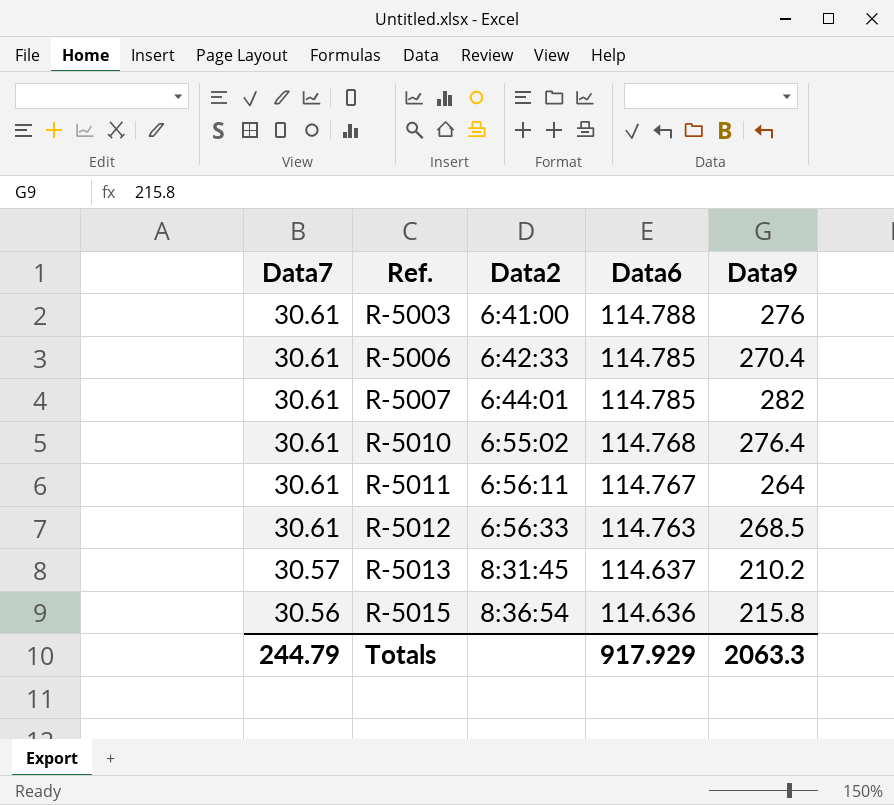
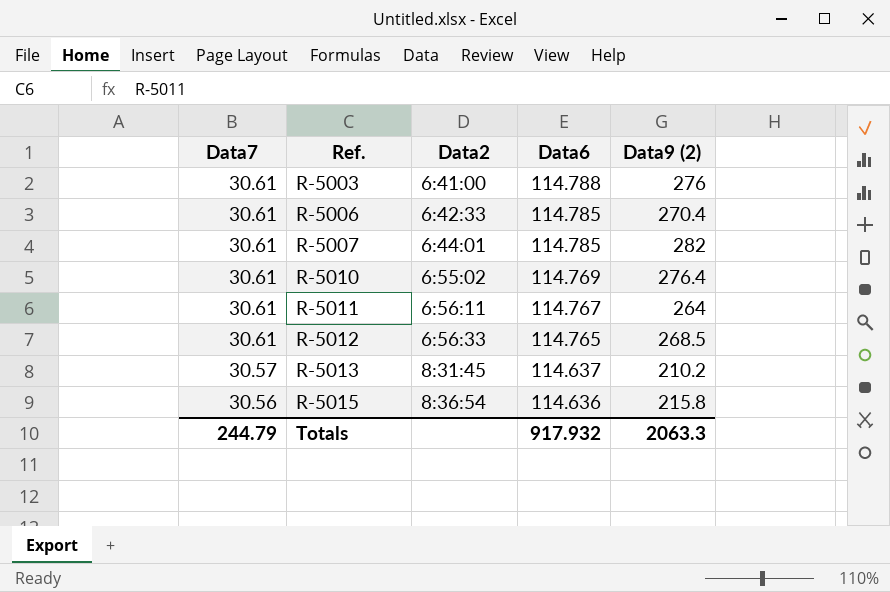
column name: Data9 -> Data9 (2)
R-5010 | Data6: 114.768 -> 114.769
R-5012 | Data6: 114.763 -> 114.765
Totals | Data6: 917.929 -> 917.932

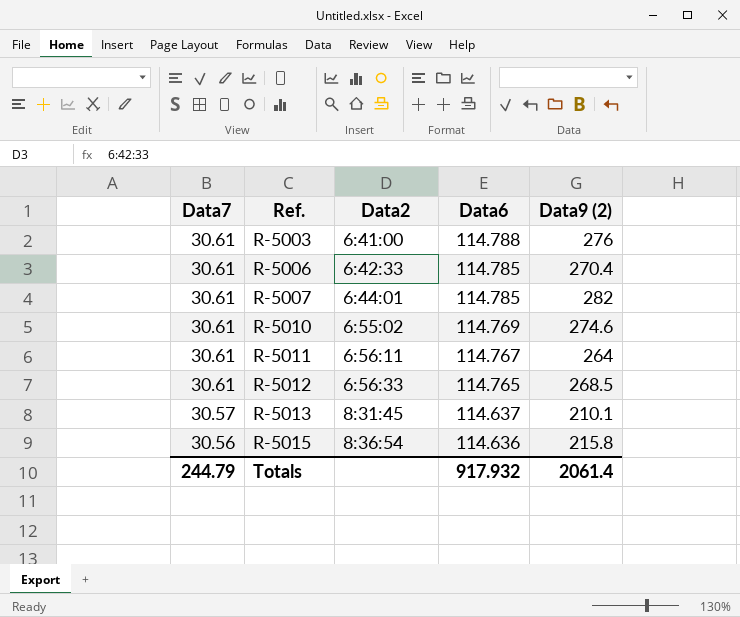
R-5010 | Data9 (2): 276.4 -> 274.6
R-5013 | Data9 (2): 210.2 -> 210.1
Totals | Data9 (2): 2063.3 -> 2061.4

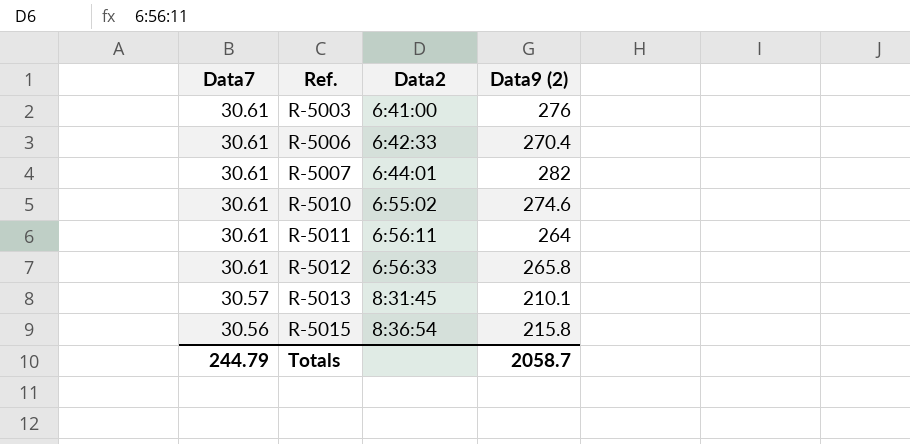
column Data6 | position: 4 -> none
R-5012 | Data9 (2): 268.5 -> 265.8
Totals | Data9 (2): 2061.4 -> 2058.7

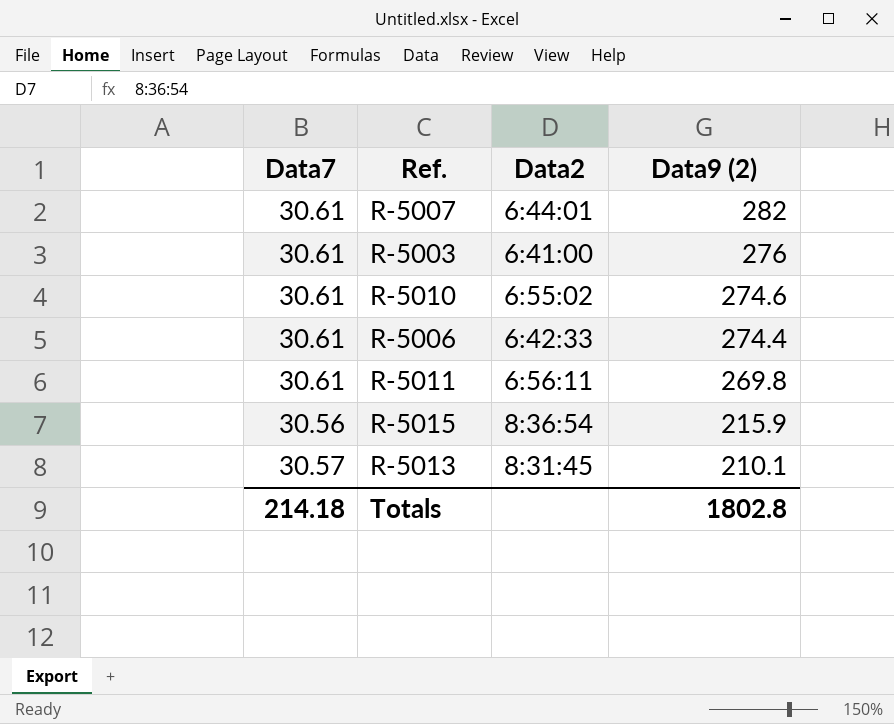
row order: Data7 descending -> Data9 (2) descending
row R-5012: 30.61 | 6:56:33 | 265.8 -> none
R-5006 | Data9 (2): 270.4 -> 274.4
R-5011 | Data9 (2): 264 -> 269.8
R-5015 | Data9 (2): 215.8 -> 215.9
Totals | Data7: 244.79 -> 214.18
Totals | Data9 (2): 2058.7 -> 1802.8

